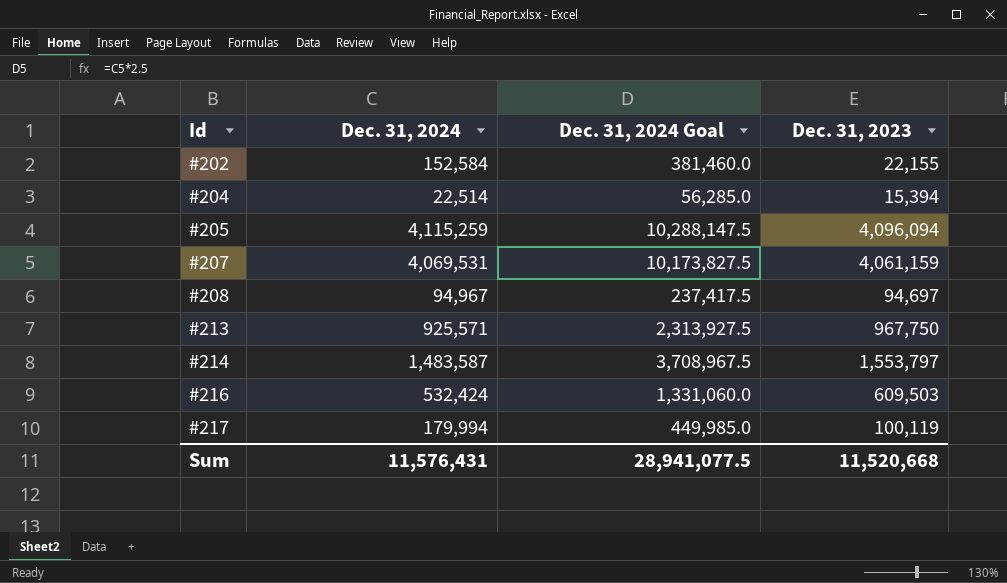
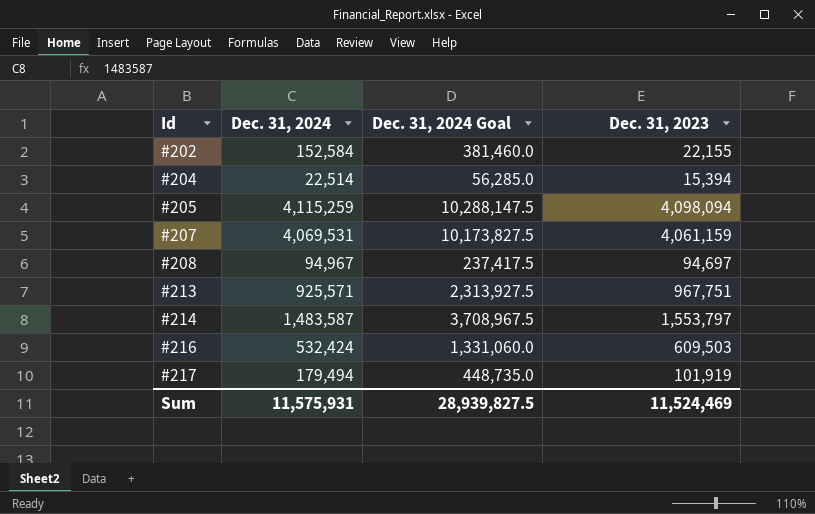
#205 | Dec. 31, 2023: 4,096,094 -> 4,098,094
#213 | Dec. 31, 2023: 967,750 -> 967,751
#217 | Dec. 31, 2024: 179,994 -> 179,494
#217 | Dec. 31, 2024 Goal: 449,985.0 -> 448,735.0
#217 | Dec. 31, 2023: 100,119 -> 101,919
Sum | Dec. 31, 2024: 11,576,431 -> 11,575,931
Sum | Dec. 31, 2024 Goal: 28,941,077.5 -> 28,939,827.5
Sum | Dec. 31, 2023: 11,520,668 -> 11,524,469

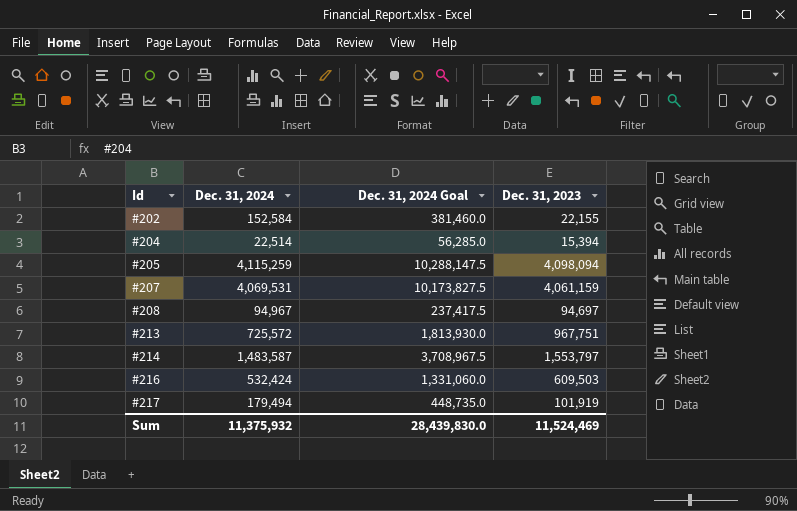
#213 | Dec. 31, 2024: 925,571 -> 725,572
#213 | Dec. 31, 2024 Goal: 2,313,927.5 -> 1,813,930.0
Sum | Dec. 31, 2024: 11,575,931 -> 11,375,932
Sum | Dec. 31, 2024 Goal: 28,939,827.5 -> 28,439,830.0

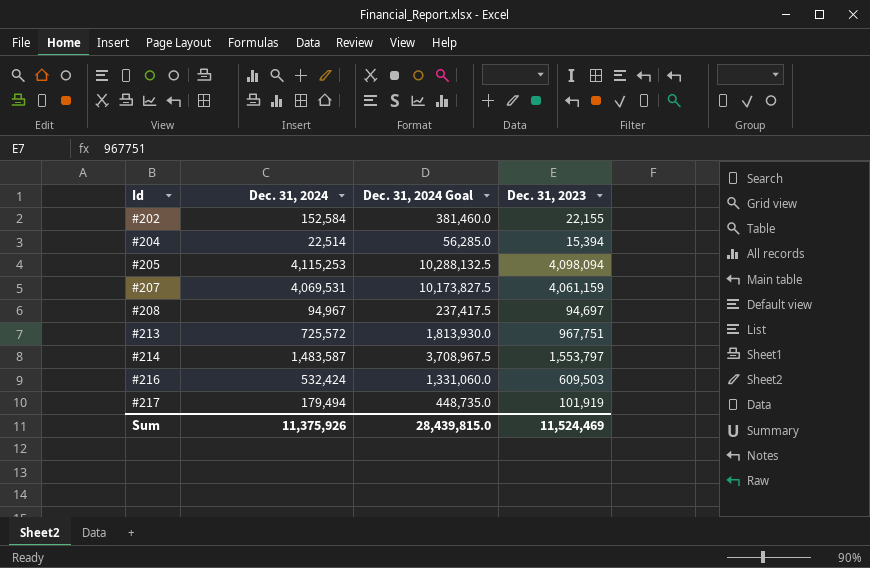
#205 | Dec. 31, 2024: 4,115,259 -> 4,115,253
#205 | Dec. 31, 2024 Goal: 10,288,147.5 -> 10,288,132.5
Sum | Dec. 31, 2024: 11,375,932 -> 11,375,926
Sum | Dec. 31, 2024 Goal: 28,439,830.0 -> 28,439,815.0

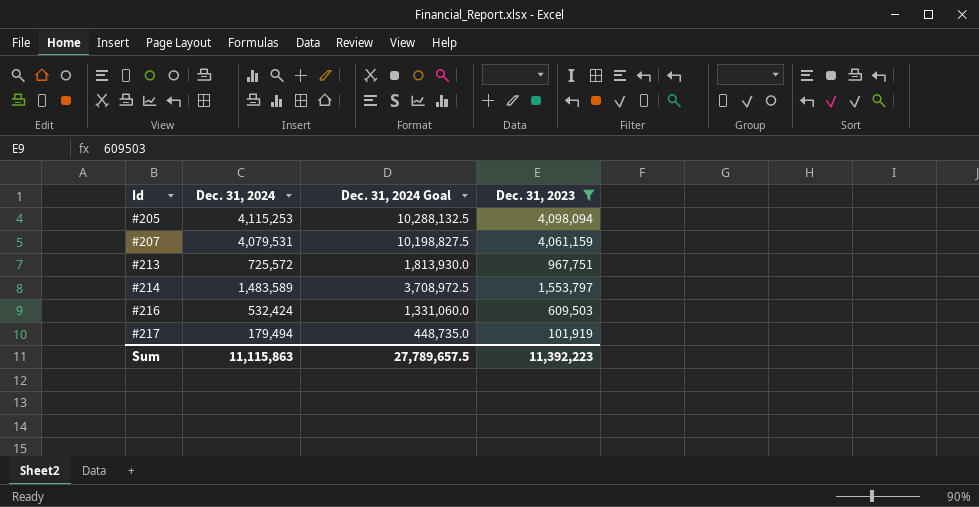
filter: none -> Dec. 31, 2023 >= 101,919
#207 | Dec. 31, 2024: 4,069,531 -> 4,079,531
#207 | Dec. 31, 2024 Goal: 10,173,827.5 -> 10,198,827.5
#214 | Dec. 31, 2024: 1,483,587 -> 1,483,589
#214 | Dec. 31, 2024 Goal: 3,708,967.5 -> 3,708,972.5
Sum | Dec. 31, 2024: 11,375,926 -> 11,115,863
Sum | Dec. 31, 2024 Goal: 28,439,815.0 -> 27,789,657.5
Sum | Dec. 31, 2023: 11,524,469 -> 11,392,223

